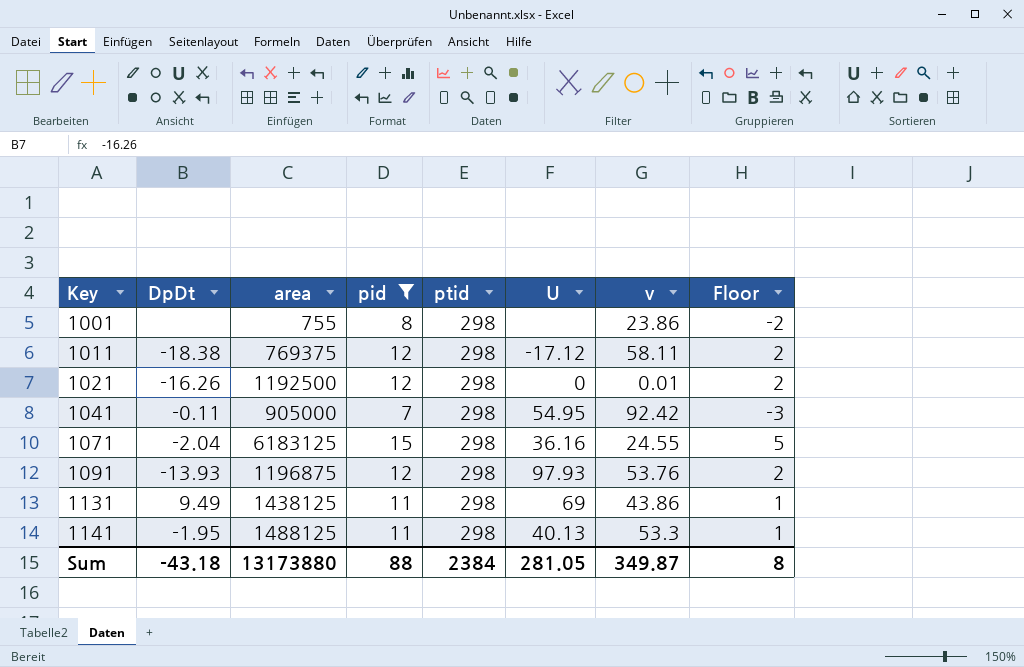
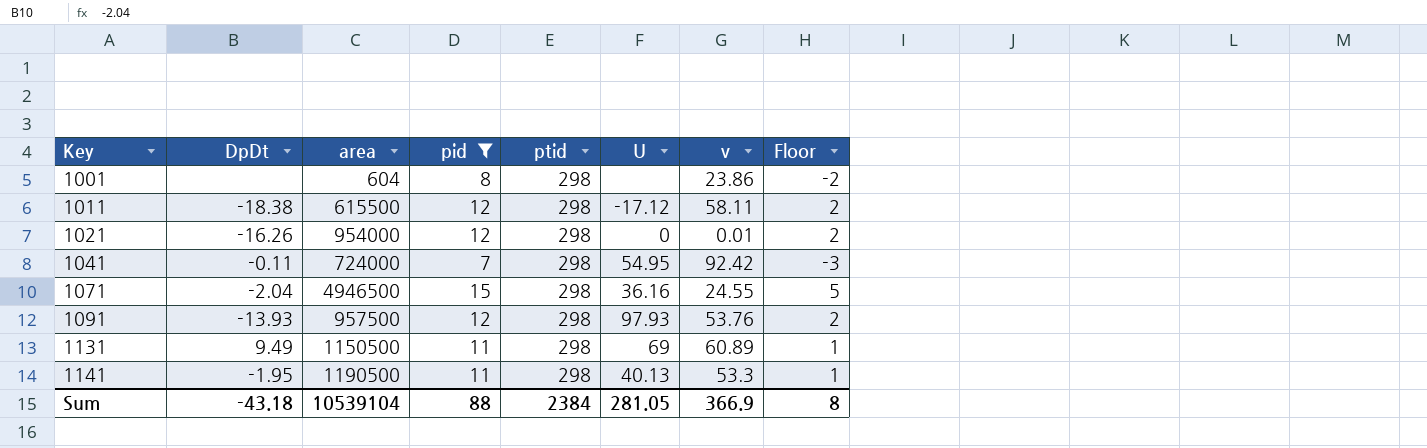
1001 | area: 755 -> 604
1011 | area: 769375 -> 615500
1021 | area: 1192500 -> 954000
1041 | area: 905000 -> 724000
1071 | area: 6183125 -> 4946500
1091 | area: 1196875 -> 957500
1131 | area: 1438125 -> 1150500
1131 | v: 43.86 -> 60.89
1141 | area: 1488125 -> 1190500
Sum | area: 13173880 -> 10539104
Sum | v: 349.87 -> 366.9

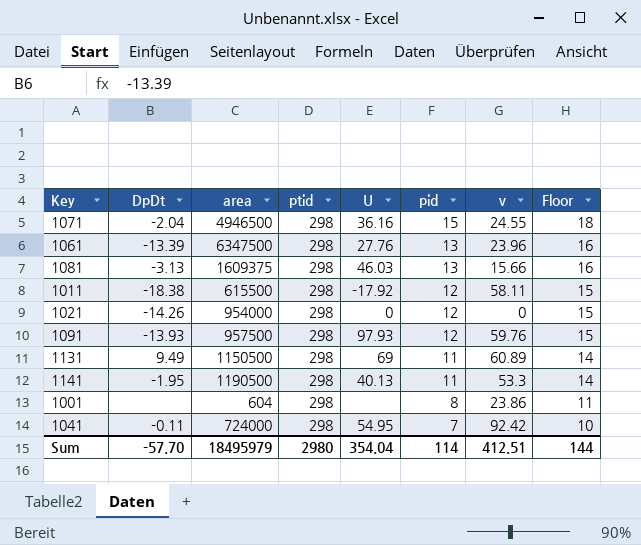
filter: pid != 13 -> none
row order: Key ascending -> pid descending
column pid | position: 4 -> 6
column Floor | formula: [pid] - 10 -> [pid] + 3
1011 | U: -17.12 -> -17.92
1021 | DpDt: -16.26 -> -14.26
1021 | v: 0.01 -> 0
1091 | v: 53.76 -> 59.76
Sum | DpDt: -43.18 -> -57.70
Sum | area: 10539104 -> 18495979
Sum | ptid: 2384 -> 2980
Sum | U: 281.05 -> 354.04
Sum | pid: 88 -> 114
Sum | v: 366.9 -> 412.51
Sum | Floor: 8 -> 144

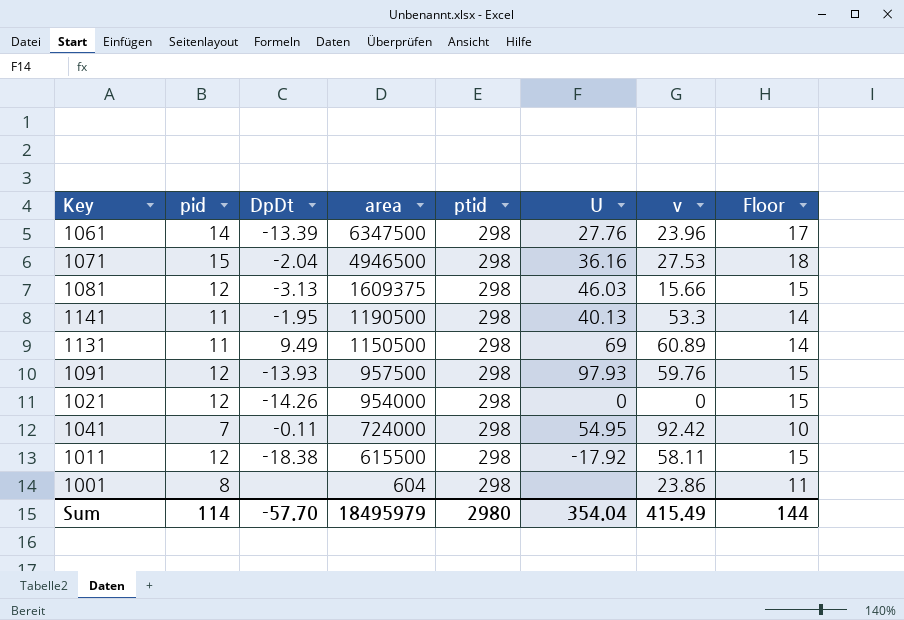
row order: pid descending -> area descending
column pid | position: 6 -> 2
1061 | pid: 13 -> 14
1061 | Floor: 16 -> 17
1071 | v: 24.55 -> 27.53
1081 | pid: 13 -> 12
1081 | Floor: 16 -> 15
Sum | v: 412.51 -> 415.49

